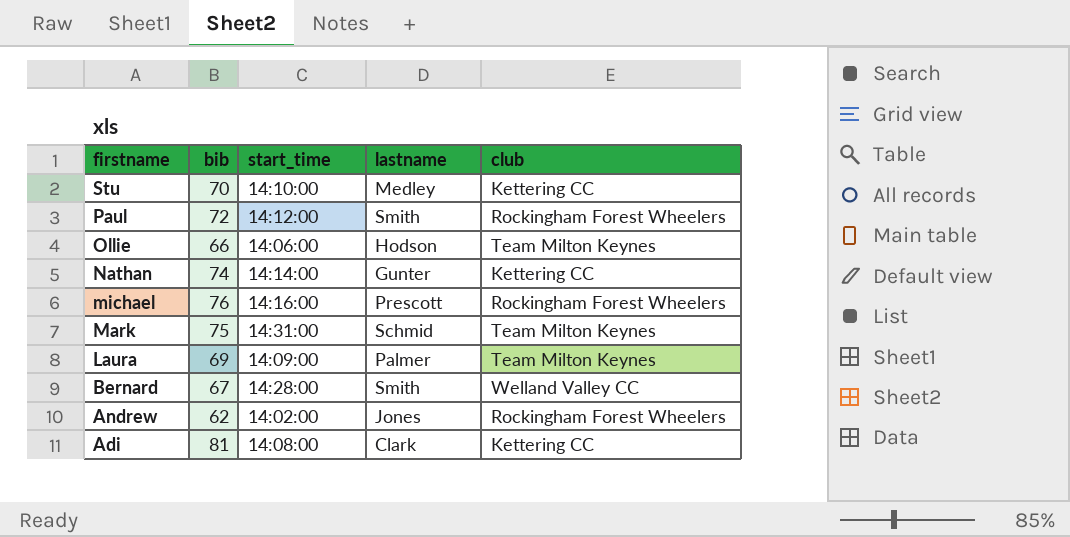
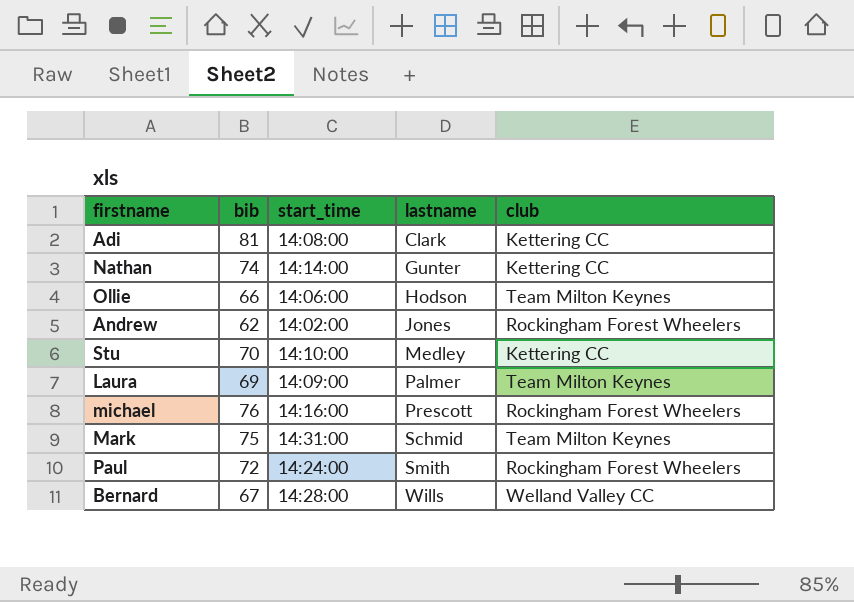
row order: firstname descending -> lastname ascending
Paul | start_time: 14:12:00 -> 14:24:00
Bernard | lastname: Smith -> Wills

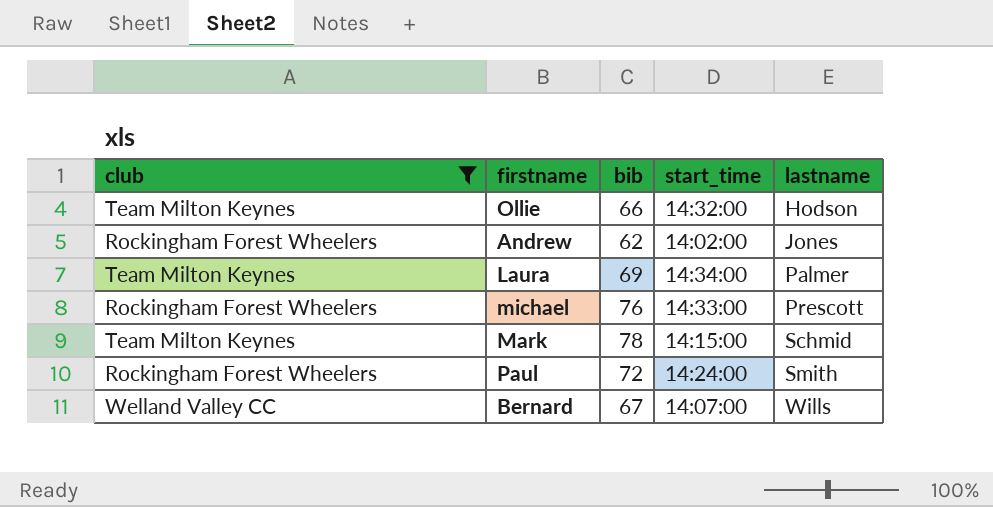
filter: none -> club != Kettering CC
column club | position: 5 -> 1
Ollie | start_time: 14:06:00 -> 14:32:00
Laura | start_time: 14:09:00 -> 14:34:00
michael | start_time: 14:16:00 -> 14:33:00
Mark | bib: 75 -> 78
Mark | start_time: 14:31:00 -> 14:15:00
Bernard | start_time: 14:28:00 -> 14:07:00

